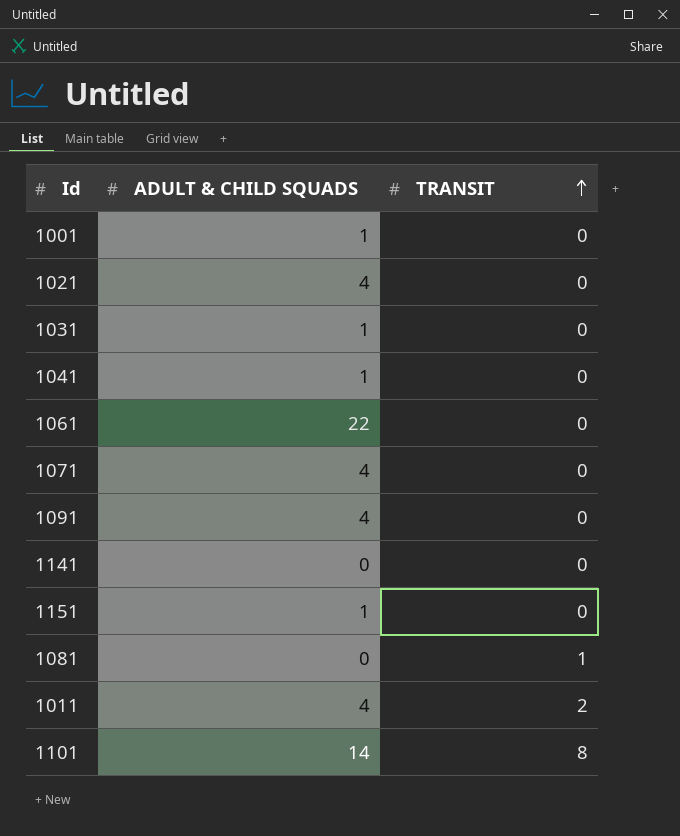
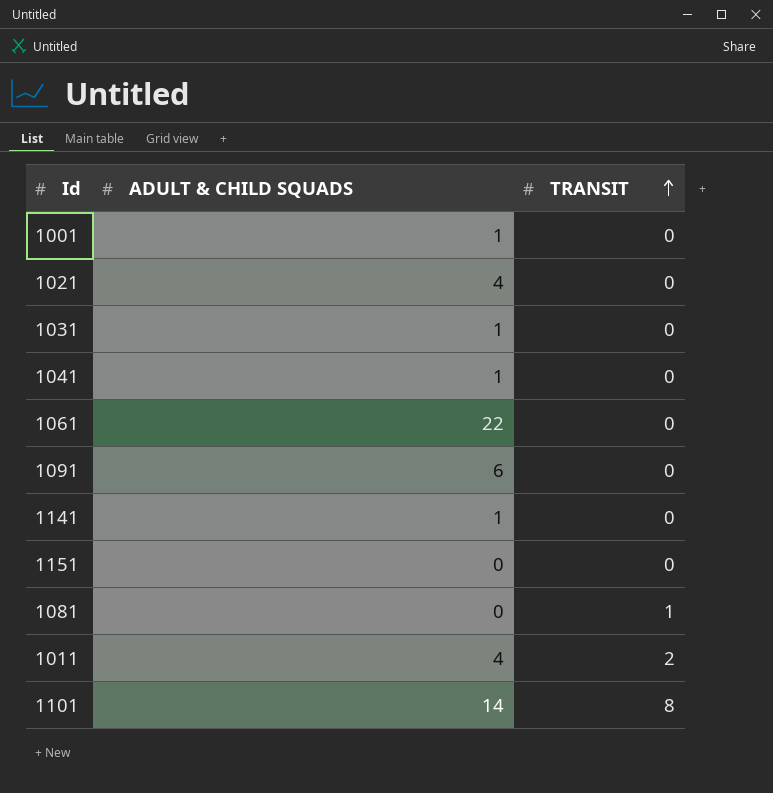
row 1071: 4 | 0 -> none
1091 | ADULT & CHILD SQUADS: 4 -> 6
1141 | ADULT & CHILD SQUADS: 0 -> 1
1151 | ADULT & CHILD SQUADS: 1 -> 0

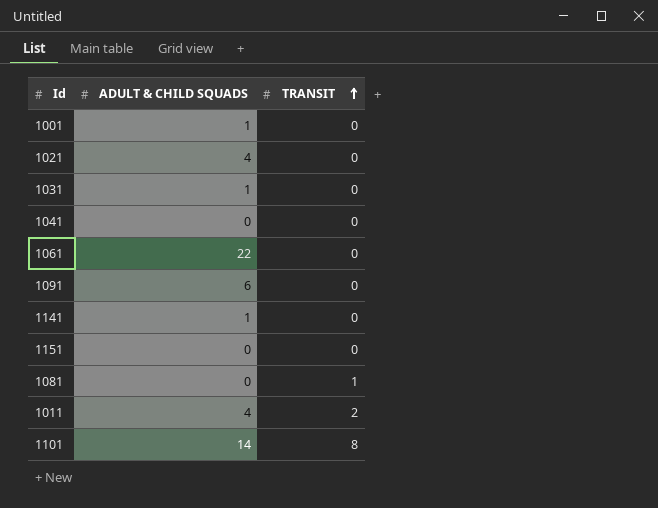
1041 | ADULT & CHILD SQUADS: 1 -> 0

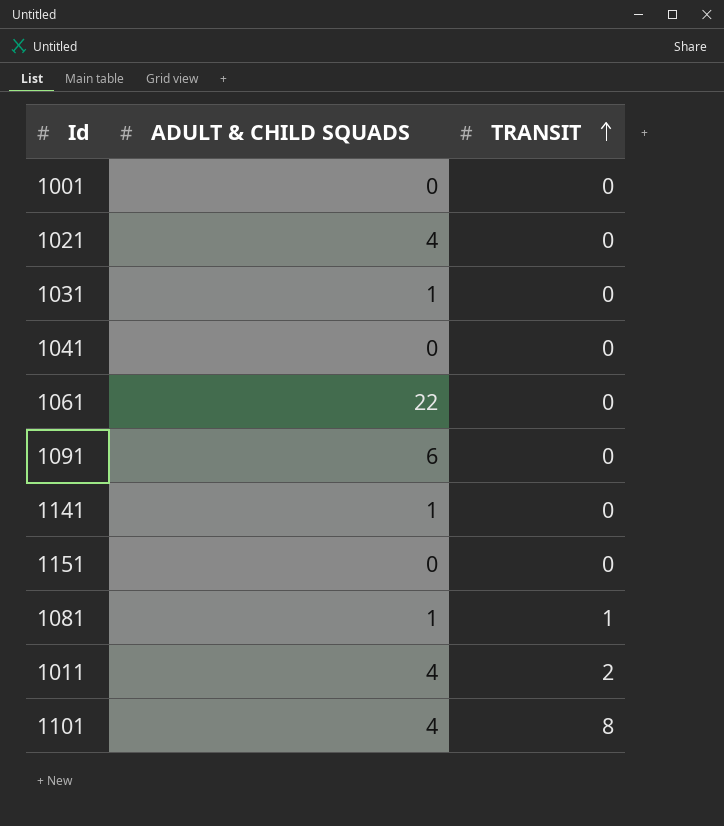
1001 | ADULT & CHILD SQUADS: 1 -> 0
1081 | ADULT & CHILD SQUADS: 0 -> 1
1101 | ADULT & CHILD SQUADS: 14 -> 4

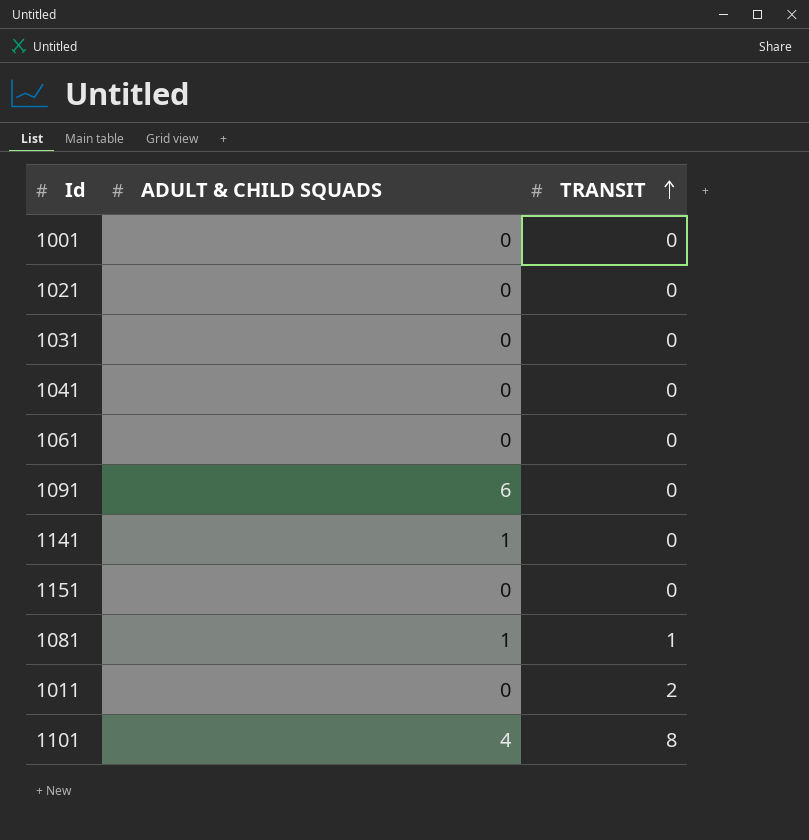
1021 | ADULT & CHILD SQUADS: 4 -> 0
1031 | ADULT & CHILD SQUADS: 1 -> 0
1061 | ADULT & CHILD SQUADS: 22 -> 0
1011 | ADULT & CHILD SQUADS: 4 -> 0

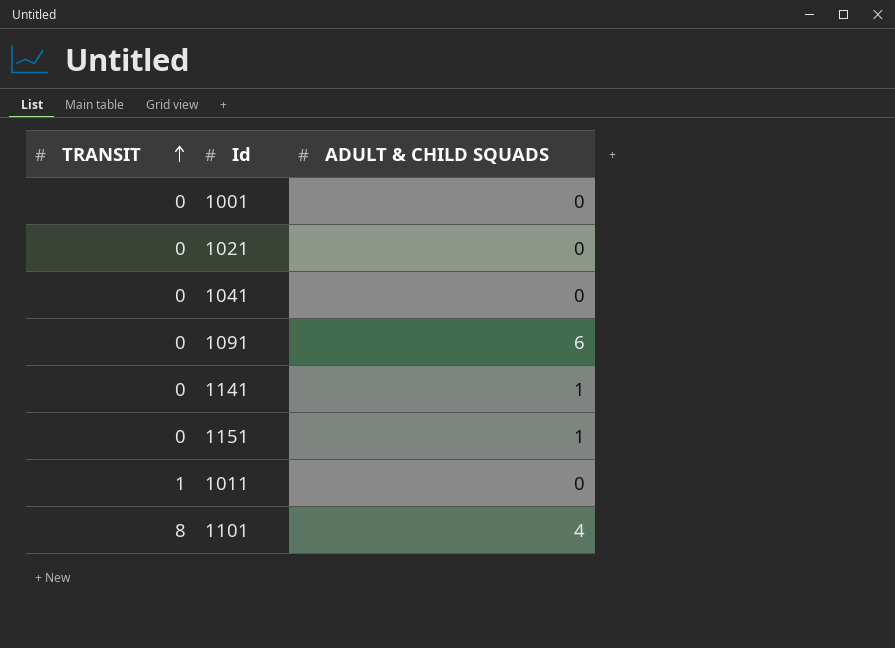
column TRANSIT | position: 3 -> 1
row 1031: 0 | 0 -> none
row 1061: 0 | 0 -> none
row 1081: 1 | 1 -> none
1151 | ADULT & CHILD SQUADS: 0 -> 1
1011 | TRANSIT: 2 -> 1

